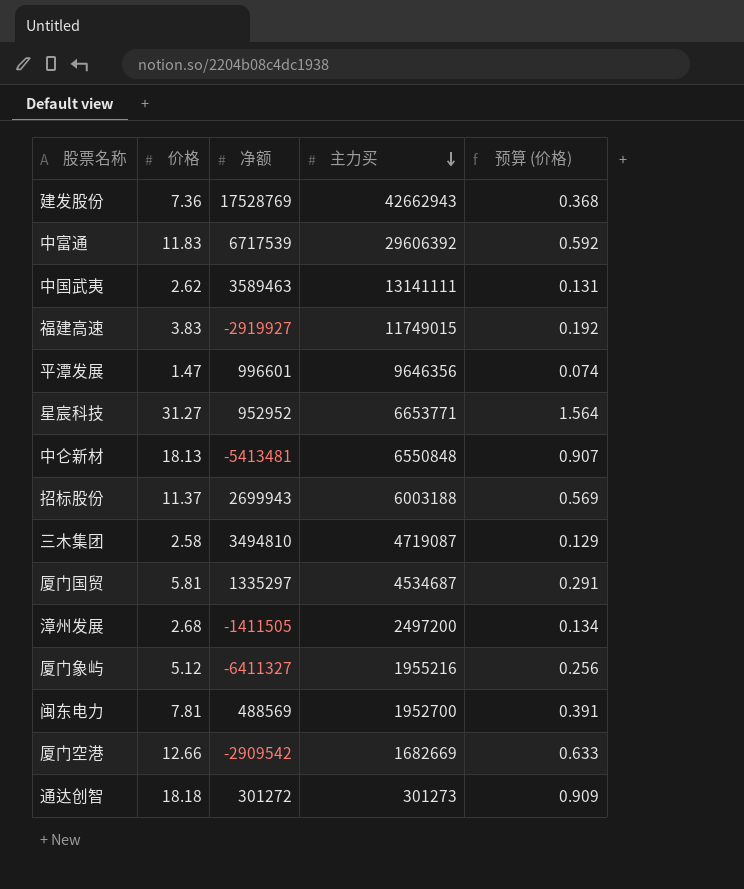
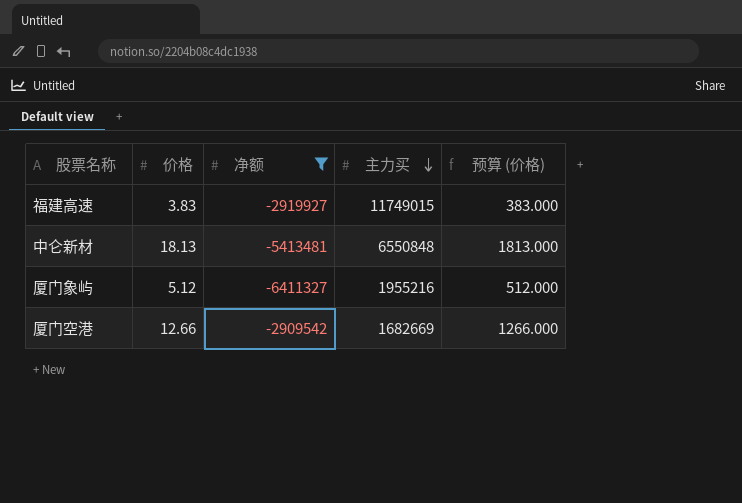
filter: none -> 净额 <= -2909542
column 预算 (价格) | formula: [价格] * 0.05 -> [价格] * 100

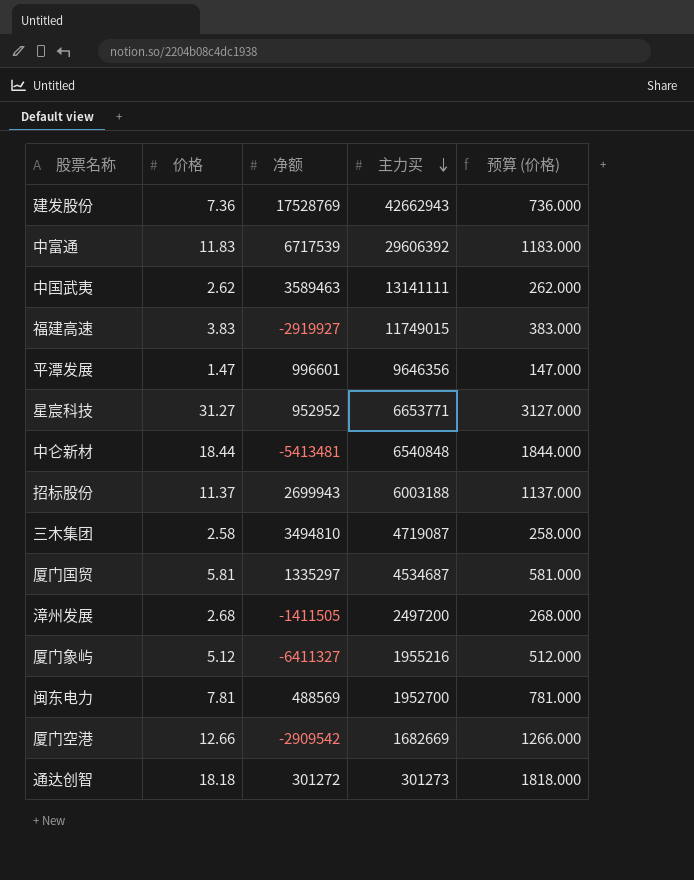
filter: 净额 <= -2909542 -> none
中仑新材 | 价格: 18.13 -> 18.44
中仑新材 | 主力买: 6550848 -> 6540848
中仑新材 | 预算 (价格): 1813.000 -> 1844.000

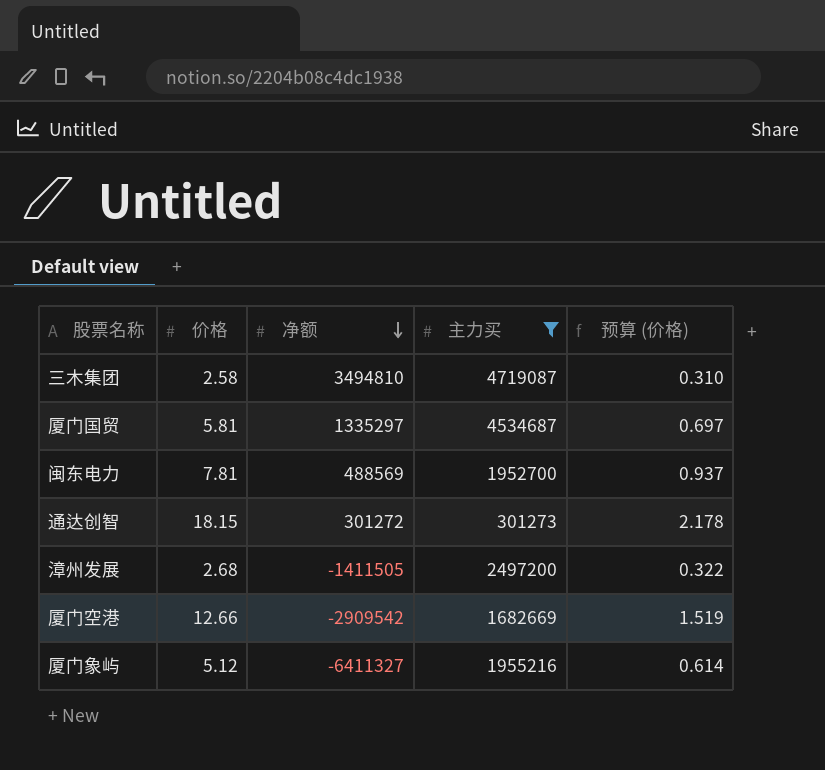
filter: none -> 主力买 <= 4719087
row order: 主力买 descending -> 净额 descending
column 预算 (价格) | formula: [价格] * 100 -> [价格] * 0.12
通达创智 | 价格: 18.18 -> 18.15

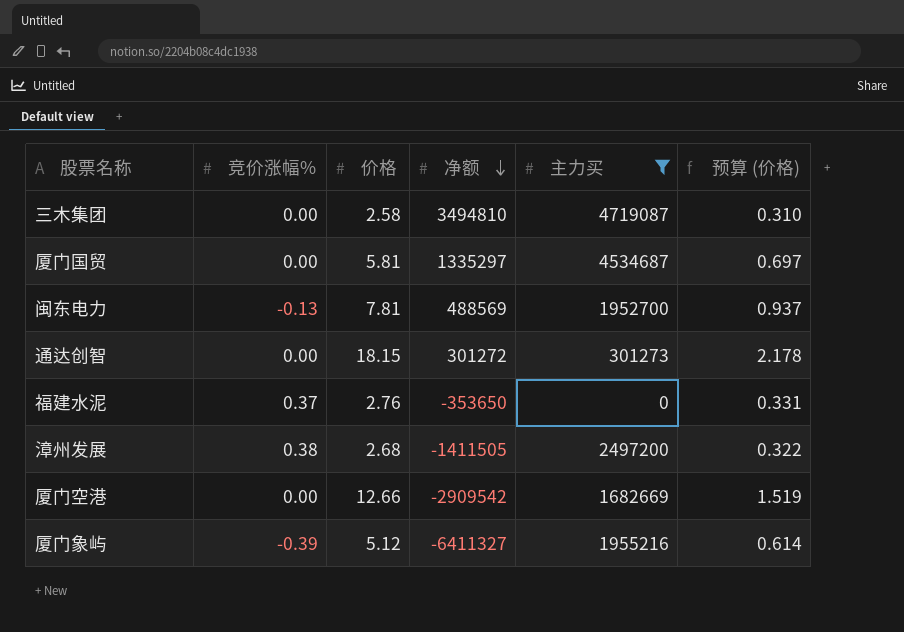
column 竞价涨幅% | position: none -> 2
row 福建水泥: none -> 0.37 | 2.76 | -353650 | 0 | 0.331

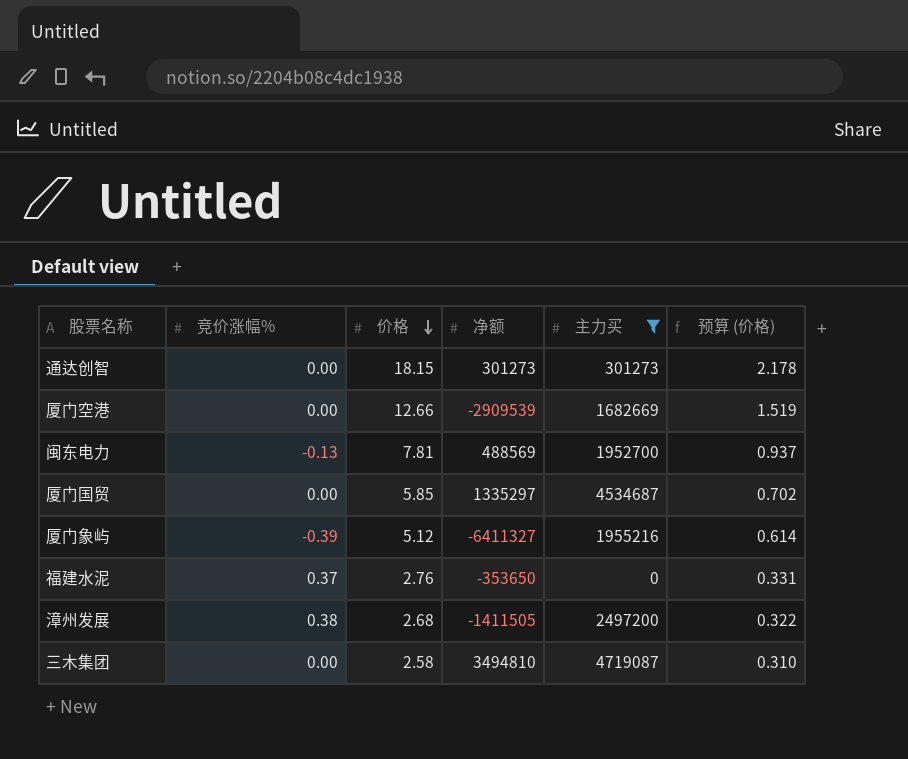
row order: 净额 descending -> 价格 descending
通达创智 | 净额: 301272 -> 301273
厦门空港 | 净额: -2909542 -> -2909539
厦门国贸 | 价格: 5.81 -> 5.85
厦门国贸 | 预算 (价格): 0.697 -> 0.702

